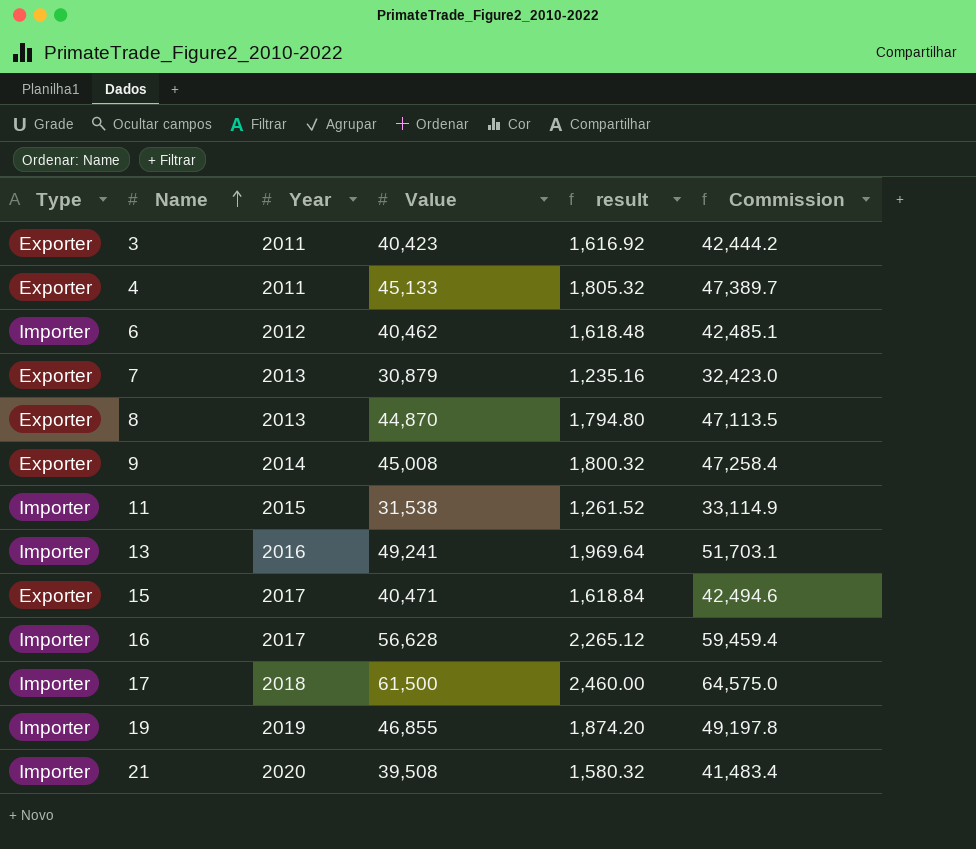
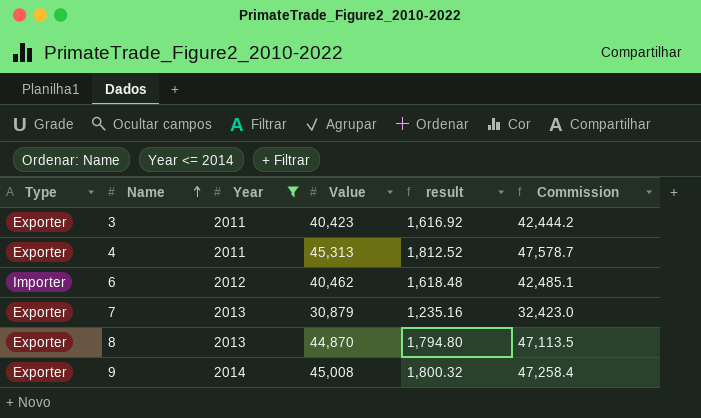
filter: none -> Year <= 2014
4 | Value: 45,133 -> 45,313
4 | result: 1,805.32 -> 1,812.52
4 | Commission: 47,389.7 -> 47,578.7

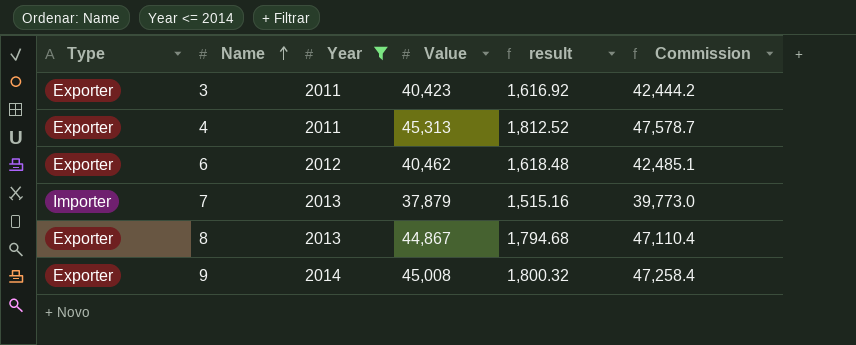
6 | Type: Importer -> Exporter
7 | Type: Exporter -> Importer
7 | Value: 30,879 -> 37,879
7 | result: 1,235.16 -> 1,515.16
7 | Commission: 32,423.0 -> 39,773.0
8 | Value: 44,870 -> 44,867
8 | result: 1,794.80 -> 1,794.68
8 | Commission: 47,113.5 -> 47,110.4

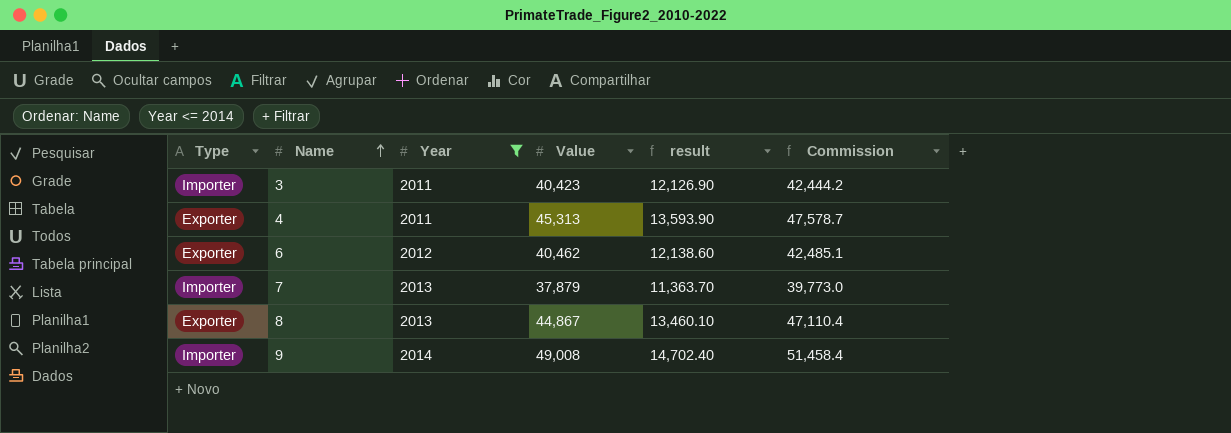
column result | formula: [Value] * 0.04 -> [Value] * 0.3
3 | Type: Exporter -> Importer
9 | Type: Exporter -> Importer
9 | Value: 45,008 -> 49,008
9 | Commission: 47,258.4 -> 51,458.4

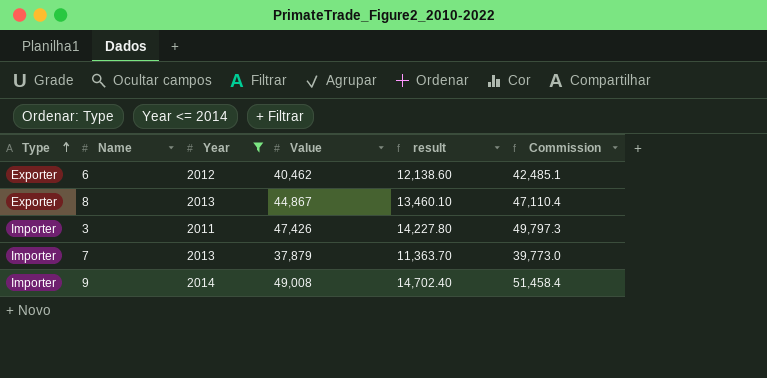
row order: Name ascending -> Type ascending
row 4: Exporter | 2011 | 45,313 | 13,593.90 | 47,578.7 -> none
3 | Value: 40,423 -> 47,426
3 | result: 12,126.90 -> 14,227.80
3 | Commission: 42,444.2 -> 49,797.3

